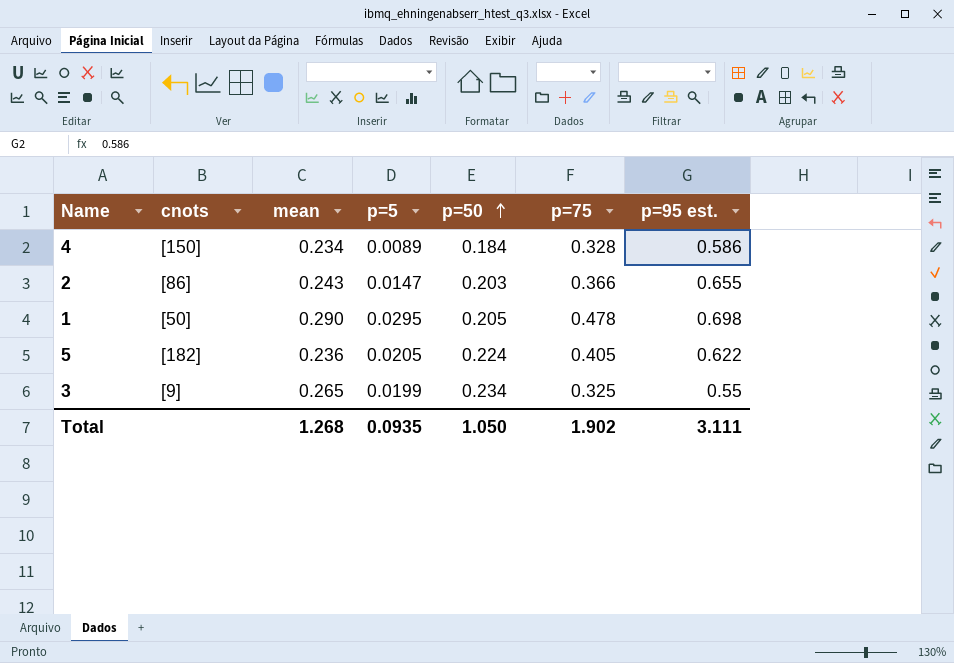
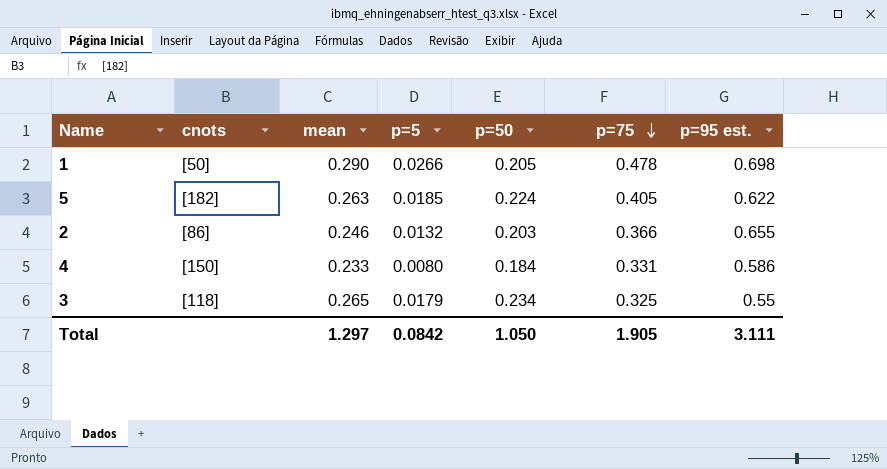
row order: p=50 ascending -> p=75 descending
1 | p=5: 0.0295 -> 0.0266
5 | mean: 0.236 -> 0.263
5 | p=5: 0.0205 -> 0.0185
2 | mean: 0.243 -> 0.246
2 | p=5: 0.0147 -> 0.0132
4 | mean: 0.234 -> 0.233
4 | p=5: 0.0089 -> 0.0080
4 | p=75: 0.328 -> 0.331
3 | cnots: [9] -> [118]
3 | p=5: 0.0199 -> 0.0179
Total | mean: 1.268 -> 1.297
Total | p=5: 0.0935 -> 0.0842
Total | p=75: 1.902 -> 1.905

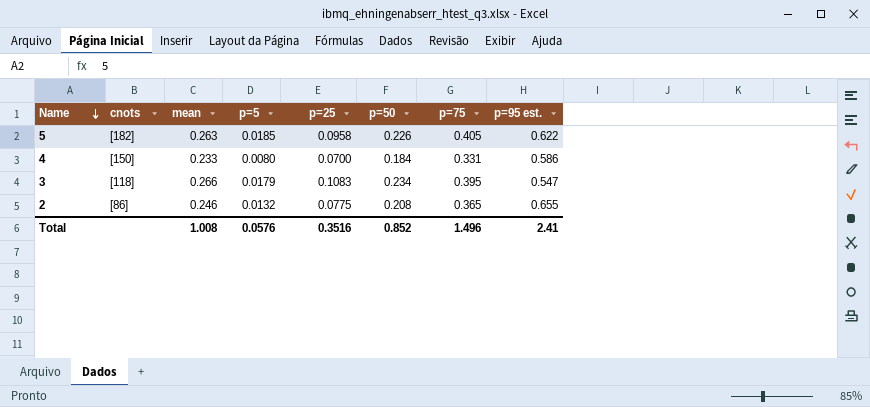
row order: p=75 descending -> Name descending
column p=25 | position: none -> 5
row 1: [50] | 0.290 | 0.0266 | 0.205 | 0.478 | 0.698 -> none
5 | p=50: 0.224 -> 0.226
3 | mean: 0.265 -> 0.266
3 | p=75: 0.325 -> 0.395
3 | p=95 est.: 0.55 -> 0.547
2 | p=50: 0.203 -> 0.208
2 | p=75: 0.366 -> 0.365
Total | mean: 1.297 -> 1.008
Total | p=5: 0.0842 -> 0.0576
Total | p=50: 1.050 -> 0.852
Total | p=75: 1.905 -> 1.496
Total | p=95 est.: 3.111 -> 2.41

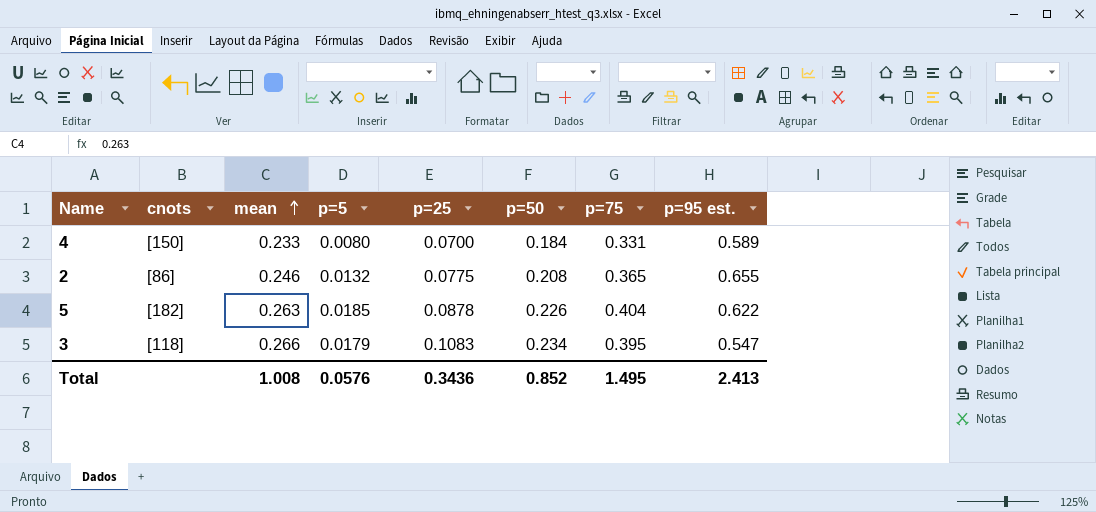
row order: Name descending -> mean ascending
4 | p=95 est.: 0.586 -> 0.589
5 | p=25: 0.0958 -> 0.0878
5 | p=75: 0.405 -> 0.404
Total | p=25: 0.3516 -> 0.3436
Total | p=75: 1.496 -> 1.495
Total | p=95 est.: 2.41 -> 2.413

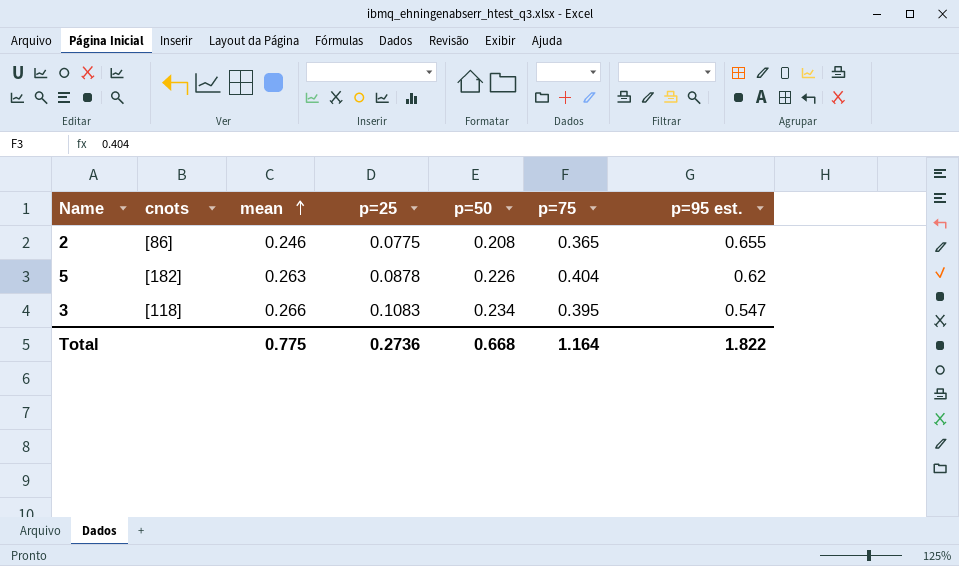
column p=5 | position: 4 -> none
row 4: [150] | 0.233 | 0.0080 | 0.0700 | 0.184 | 0.331 | 0.589 -> none
5 | p=95 est.: 0.622 -> 0.62
Total | mean: 1.008 -> 0.775
Total | p=25: 0.3436 -> 0.2736
Total | p=50: 0.852 -> 0.668
Total | p=75: 1.495 -> 1.164
Total | p=95 est.: 2.413 -> 1.822

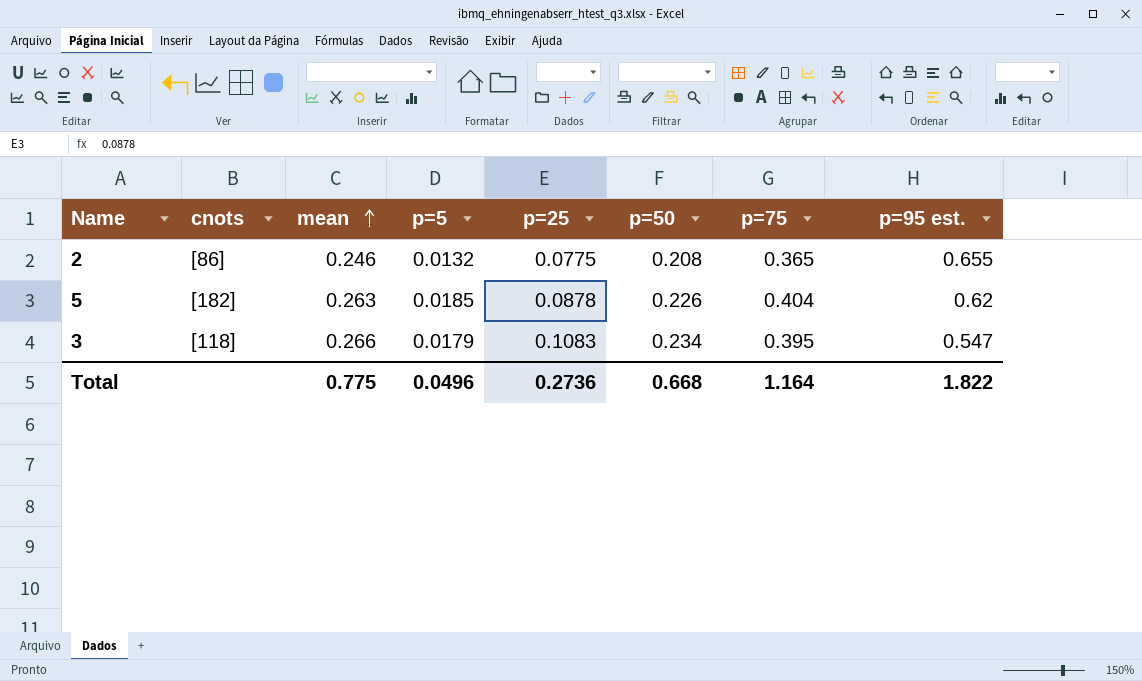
column p=5 | position: none -> 4

